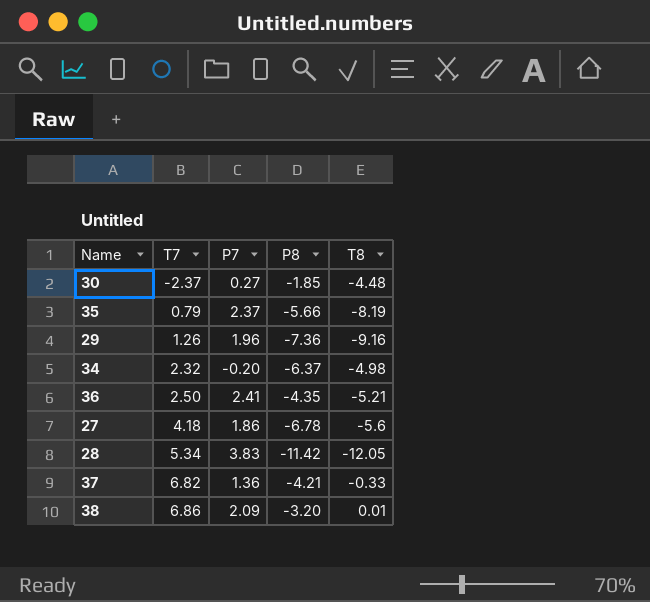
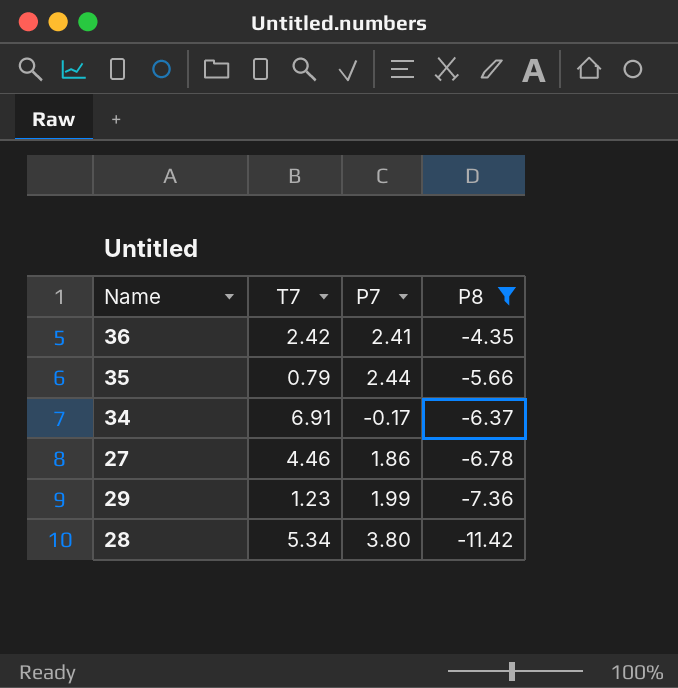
filter: none -> P8 <= -4.35
row order: T7 ascending -> P8 descending
column T8 | position: 5 -> none
36 | T7: 2.50 -> 2.42
35 | P7: 2.37 -> 2.44
34 | T7: 2.32 -> 6.91
34 | P7: -0.20 -> -0.17
27 | T7: 4.18 -> 4.46
29 | T7: 1.26 -> 1.23
29 | P7: 1.96 -> 1.99
28 | P7: 3.83 -> 3.80

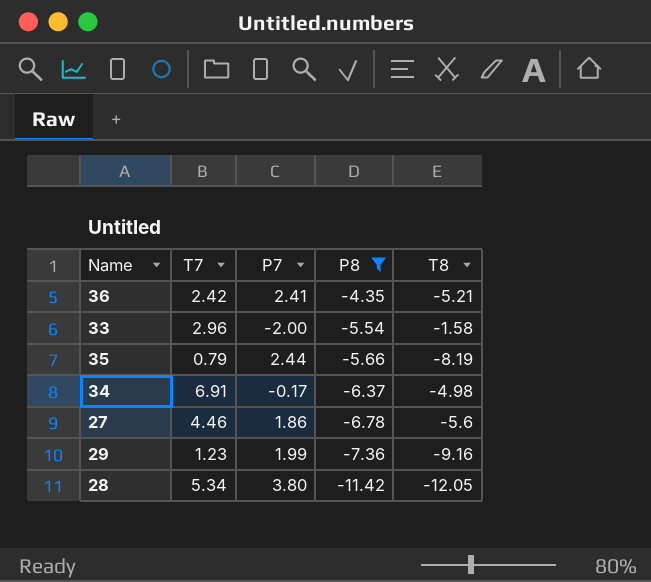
column T8 | position: none -> 5
row 33: none -> 2.96 | -2.00 | -5.54 | -1.58

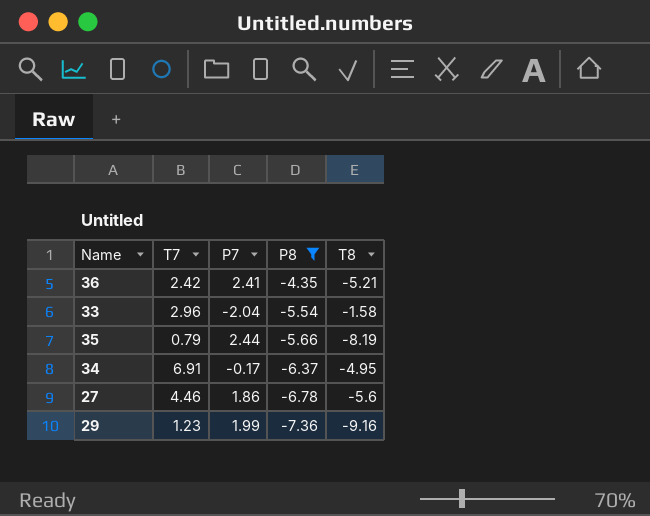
row 28: 5.34 | 3.80 | -11.42 | -12.05 -> none
33 | P7: -2.00 -> -2.04
34 | T8: -4.98 -> -4.95

